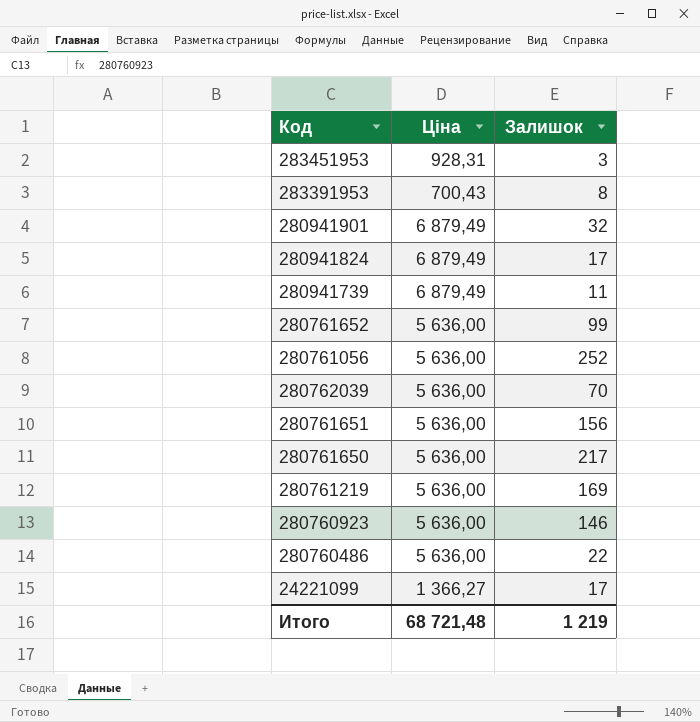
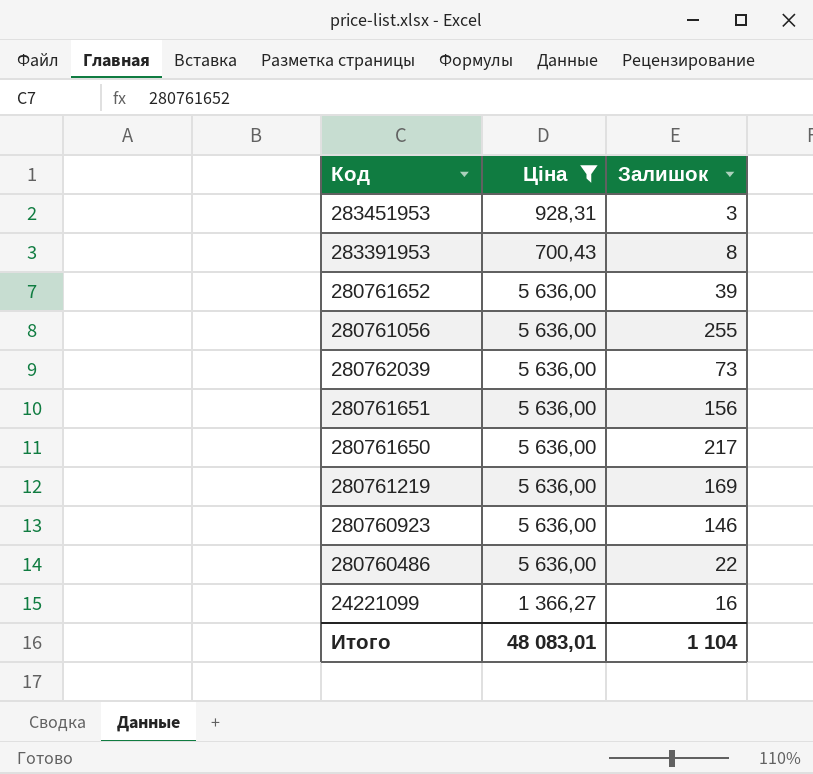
filter: none -> Ціна != 6 879,49
280761652 | Залишок: 99 -> 39
280761056 | Залишок: 252 -> 255
280762039 | Залишок: 70 -> 73
24221099 | Залишок: 17 -> 16
Итого | Ціна: 68 721,48 -> 48 083,01
Итого | Залишок: 1 219 -> 1 104

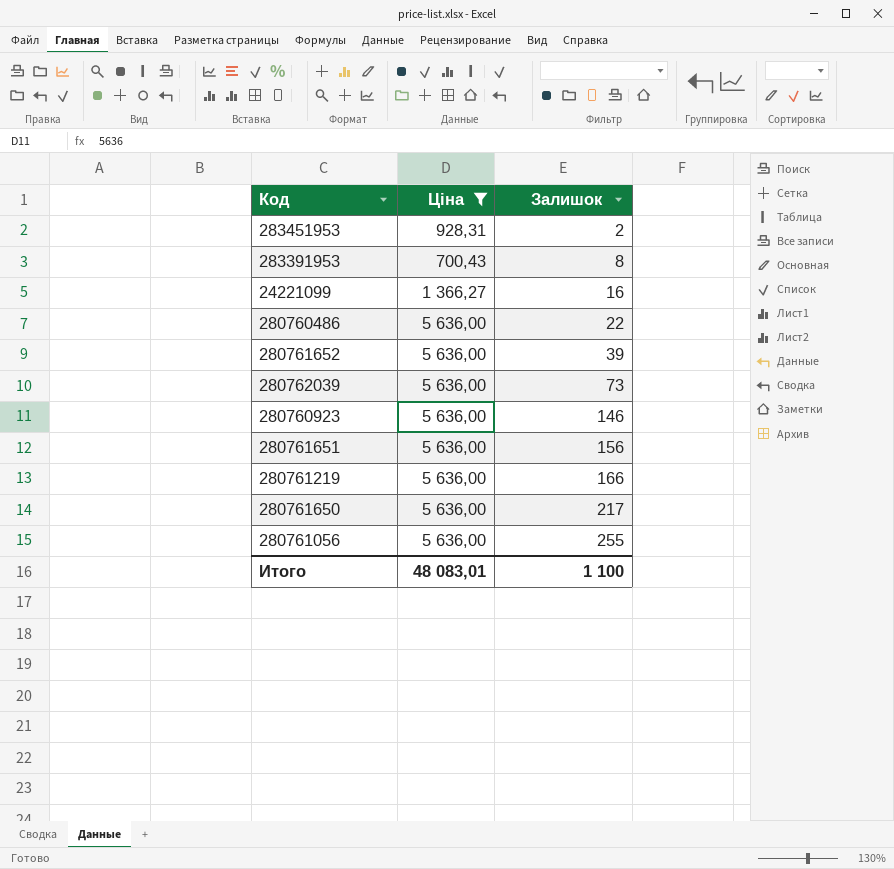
row order: none -> Залишок ascending
283451953 | Залишок: 3 -> 2
280761219 | Залишок: 169 -> 166
Итого | Залишок: 1 104 -> 1 100

